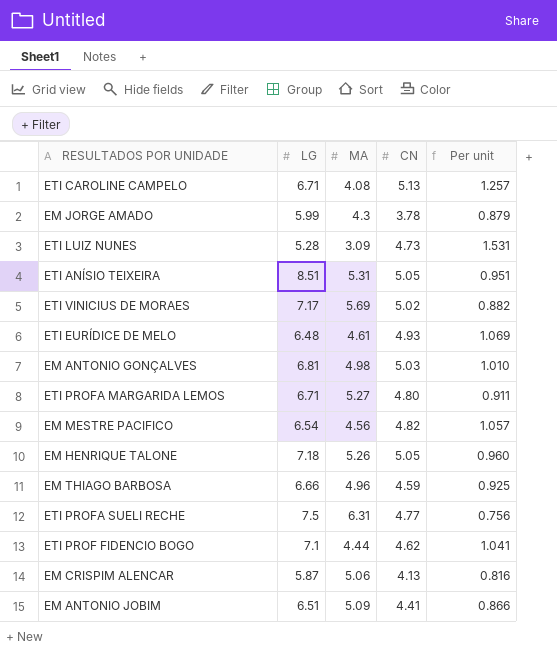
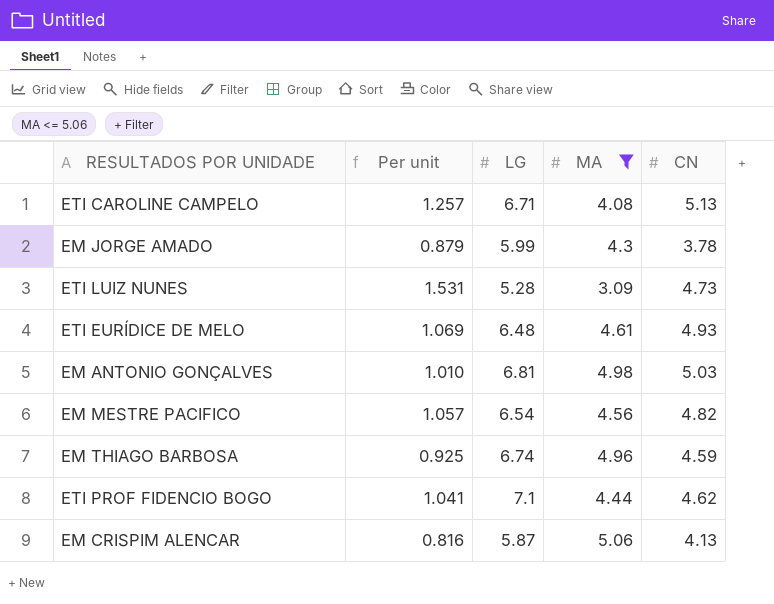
filter: none -> MA <= 5.06
column Per unit | position: 5 -> 2
EM THIAGO BARBOSA | LG: 6.66 -> 6.74

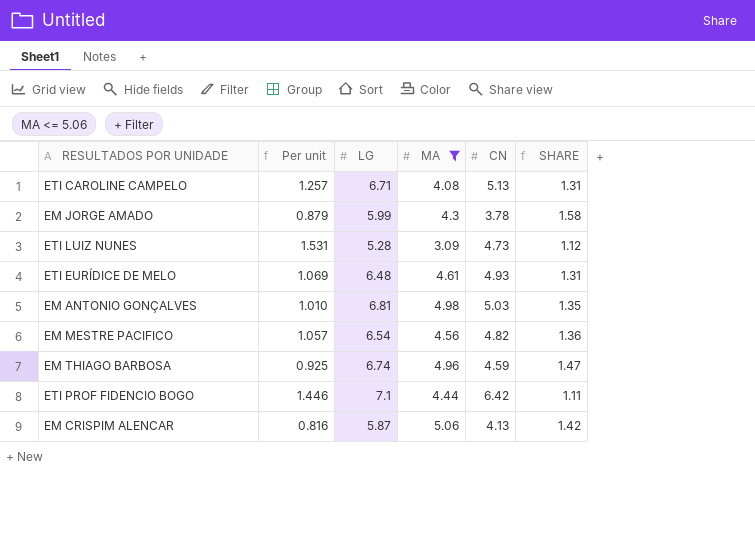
column SHARE | formula: none -> [LG] / [CN]
ETI PROF FIDENCIO BOGO | Per unit: 1.041 -> 1.446
ETI PROF FIDENCIO BOGO | CN: 4.62 -> 6.42

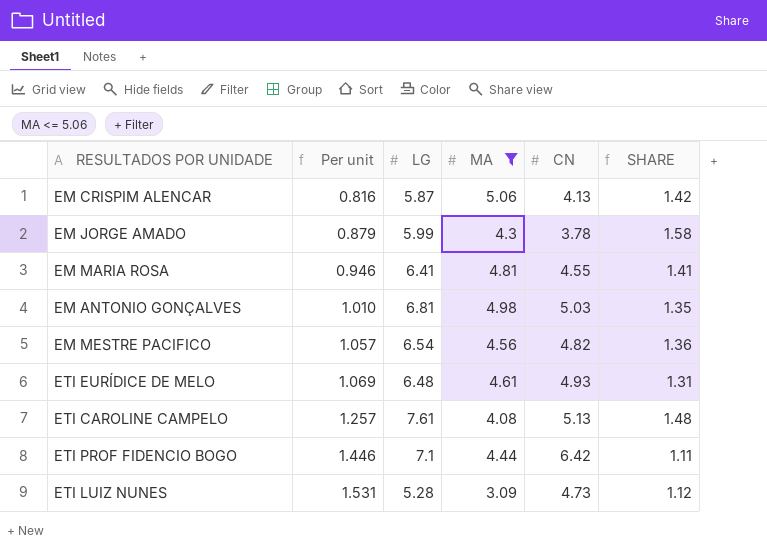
row order: none -> Per unit ascending
row EM THIAGO BARBOSA: 0.925 | 6.74 | 4.96 | 4.59 | 1.47 -> none
row EM MARIA ROSA: none -> 0.946 | 6.41 | 4.81 | 4.55 | 1.41
ETI CAROLINE CAMPELO | LG: 6.71 -> 7.61
ETI CAROLINE CAMPELO | SHARE: 1.31 -> 1.48

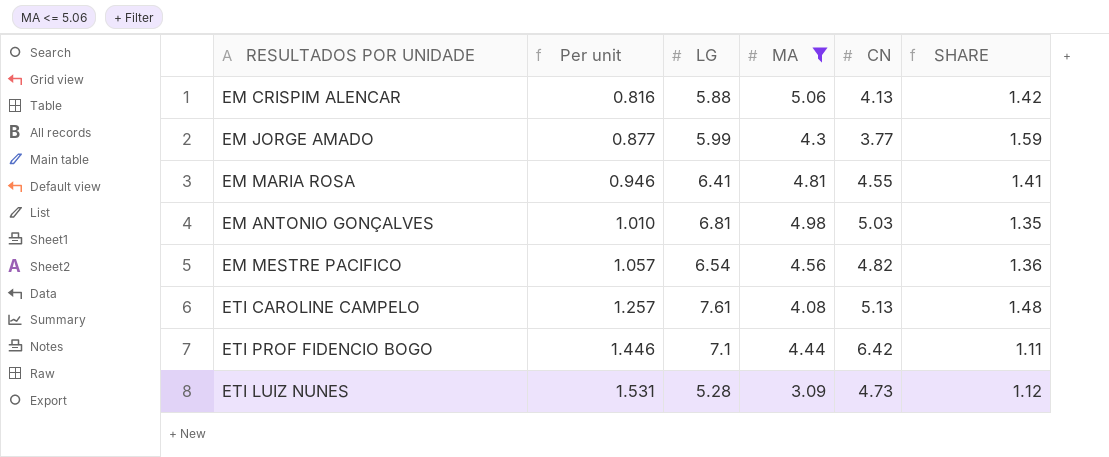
row ETI EURÍDICE DE MELO: 1.069 | 6.48 | 4.61 | 4.93 | 1.31 -> none
EM CRISPIM ALENCAR | LG: 5.87 -> 5.88
EM JORGE AMADO | Per unit: 0.879 -> 0.877
EM JORGE AMADO | CN: 3.78 -> 3.77
EM JORGE AMADO | SHARE: 1.58 -> 1.59

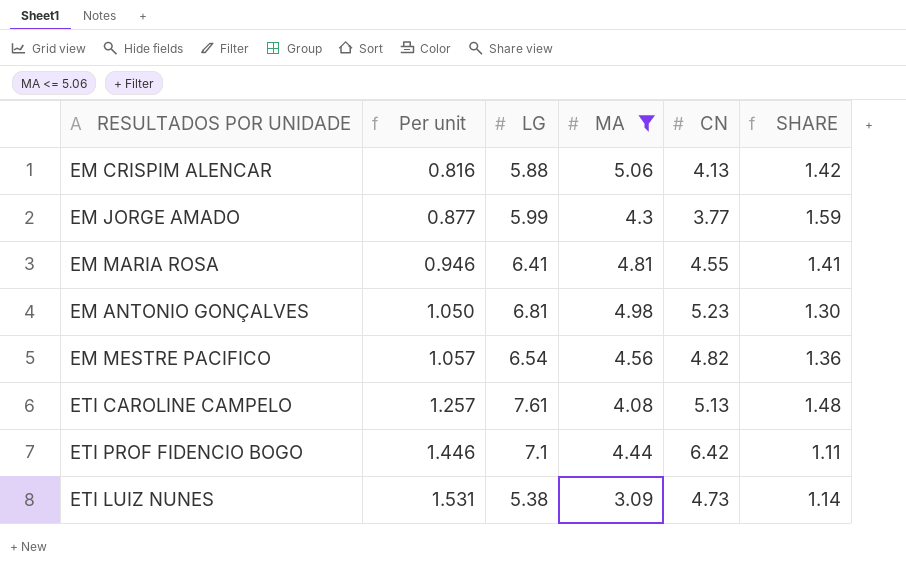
EM ANTONIO GONÇALVES | Per unit: 1.010 -> 1.050
EM ANTONIO GONÇALVES | CN: 5.03 -> 5.23
EM ANTONIO GONÇALVES | SHARE: 1.35 -> 1.30
ETI LUIZ NUNES | LG: 5.28 -> 5.38
ETI LUIZ NUNES | SHARE: 1.12 -> 1.14

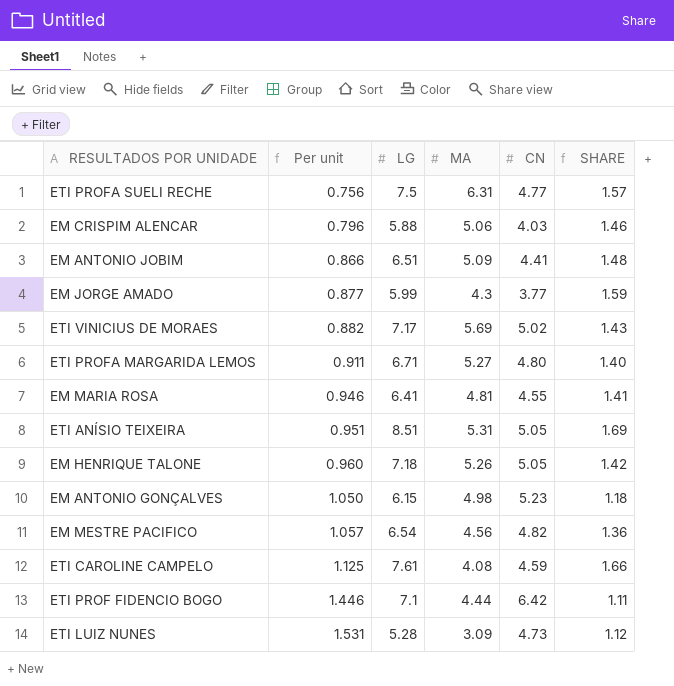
filter: MA <= 5.06 -> none
EM CRISPIM ALENCAR | Per unit: 0.816 -> 0.796
EM CRISPIM ALENCAR | CN: 4.13 -> 4.03
EM CRISPIM ALENCAR | SHARE: 1.42 -> 1.46
EM ANTONIO GONÇALVES | LG: 6.81 -> 6.15
EM ANTONIO GONÇALVES | SHARE: 1.30 -> 1.18
ETI CAROLINE CAMPELO | Per unit: 1.257 -> 1.125
ETI CAROLINE CAMPELO | CN: 5.13 -> 4.59
ETI CAROLINE CAMPELO | SHARE: 1.48 -> 1.66
ETI LUIZ NUNES | LG: 5.38 -> 5.28
ETI LUIZ NUNES | SHARE: 1.14 -> 1.12

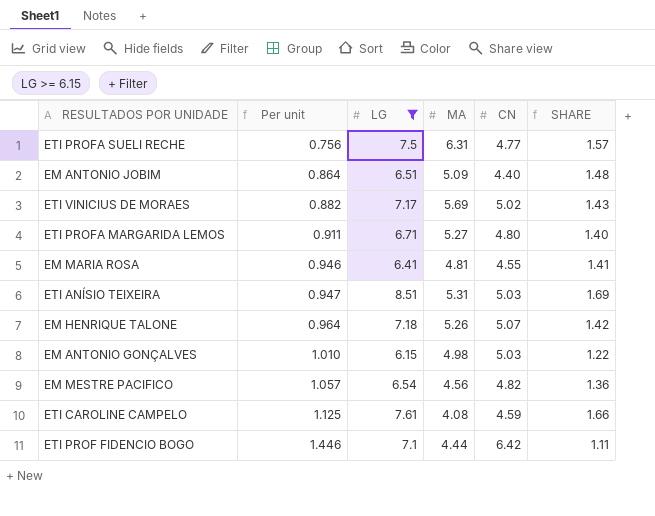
filter: none -> LG >= 6.15
EM ANTONIO JOBIM | Per unit: 0.866 -> 0.864
EM ANTONIO JOBIM | CN: 4.41 -> 4.40
ETI ANÍSIO TEIXEIRA | Per unit: 0.951 -> 0.947
ETI ANÍSIO TEIXEIRA | CN: 5.05 -> 5.03
EM HENRIQUE TALONE | Per unit: 0.960 -> 0.964
EM HENRIQUE TALONE | CN: 5.05 -> 5.07
EM ANTONIO GONÇALVES | Per unit: 1.050 -> 1.010
EM ANTONIO GONÇALVES | CN: 5.23 -> 5.03
EM ANTONIO GONÇALVES | SHARE: 1.18 -> 1.22

